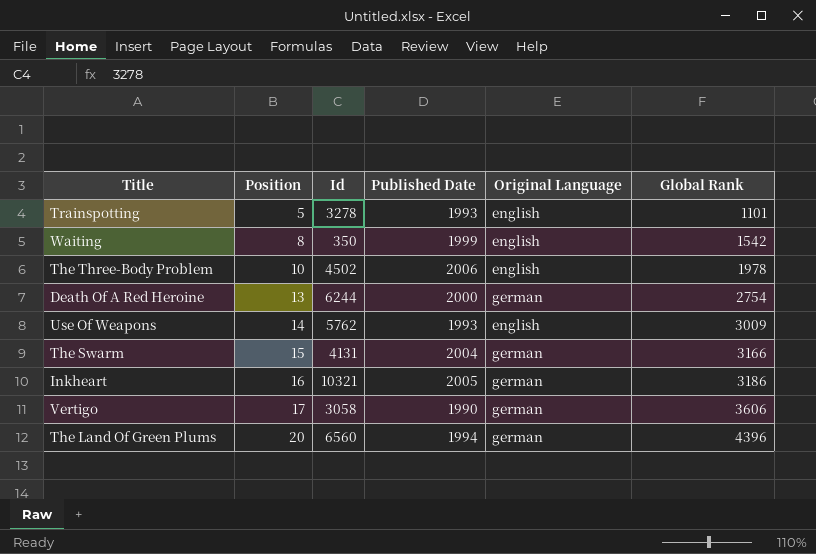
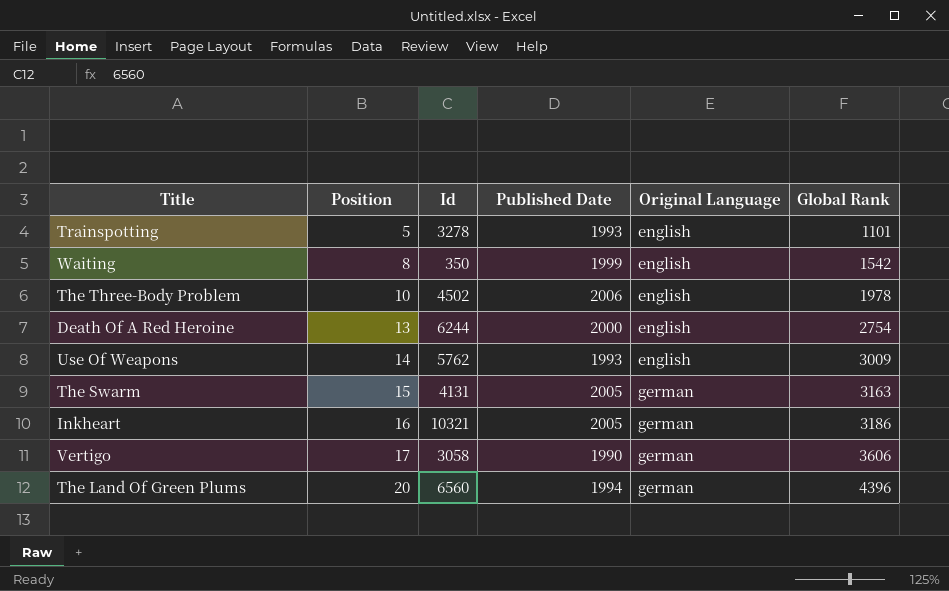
Death Of A Red Heroine | Original Language: german -> english
The Swarm | Published Date: 2004 -> 2005
The Swarm | Global Rank: 3166 -> 3163

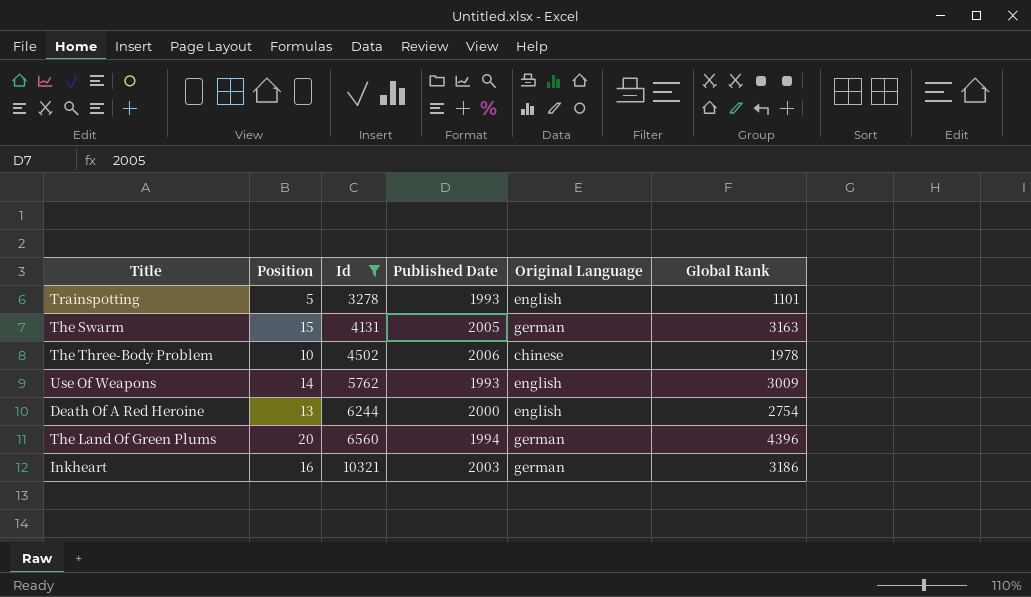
filter: none -> Id >= 3278
row order: Position ascending -> Id ascending
The Three-Body Problem | Original Language: english -> chinese
Inkheart | Published Date: 2005 -> 2003

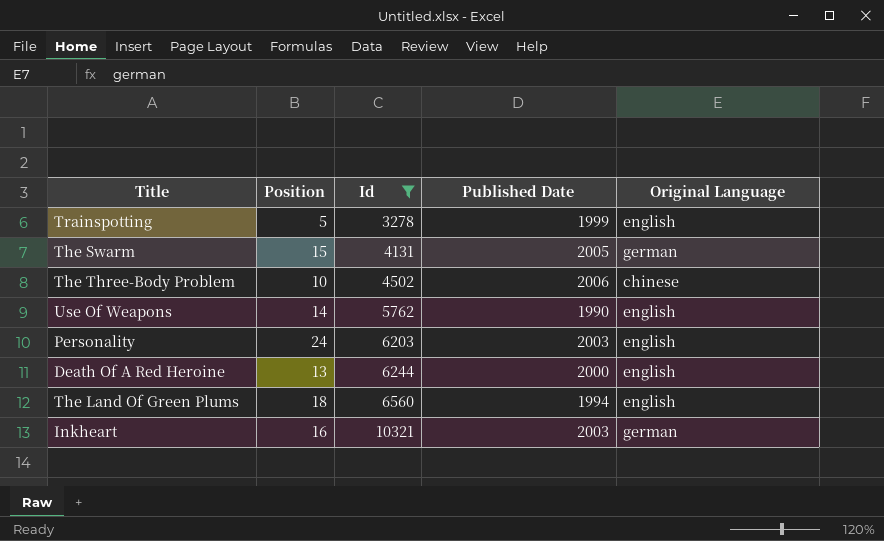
column Global Rank | position: 6 -> none
Trainspotting | Published Date: 1993 -> 1999
Use Of Weapons | Published Date: 1993 -> 1990
row Personality: none -> 24 | 6203 | 2003 | english
The Land Of Green Plums | Position: 20 -> 18
The Land Of Green Plums | Original Language: german -> english

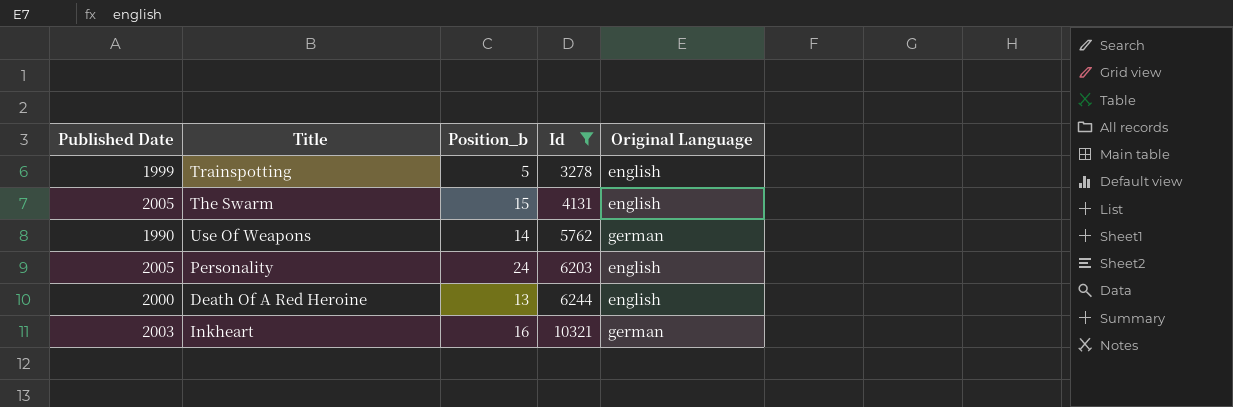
column Published Date | position: 4 -> 1
column name: Position -> Position_b
row The Three-Body Problem: 10 | 4502 | 2006 | chinese -> none
row The Land Of Green Plums: 18 | 6560 | 1994 | english -> none
The Swarm | Original Language: german -> english
Use Of Weapons | Original Language: english -> german
Personality | Published Date: 2003 -> 2005

